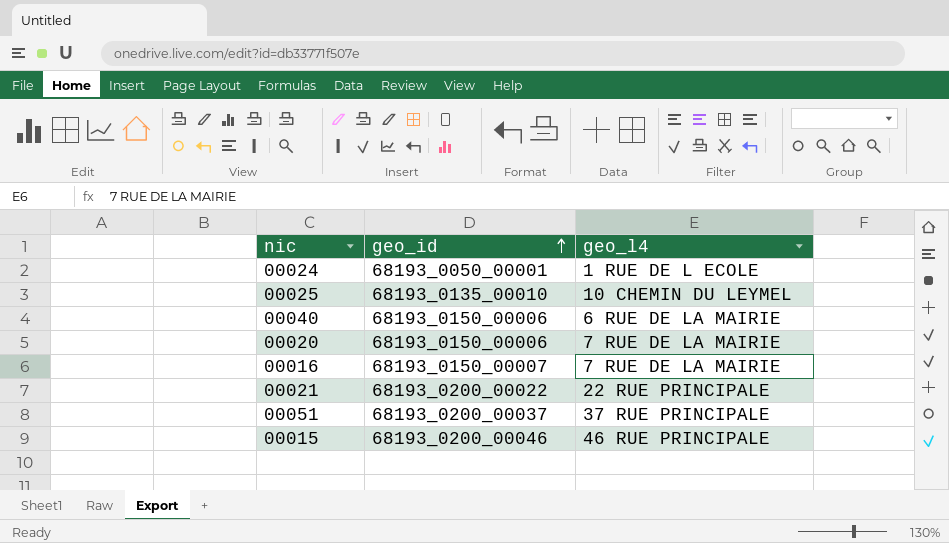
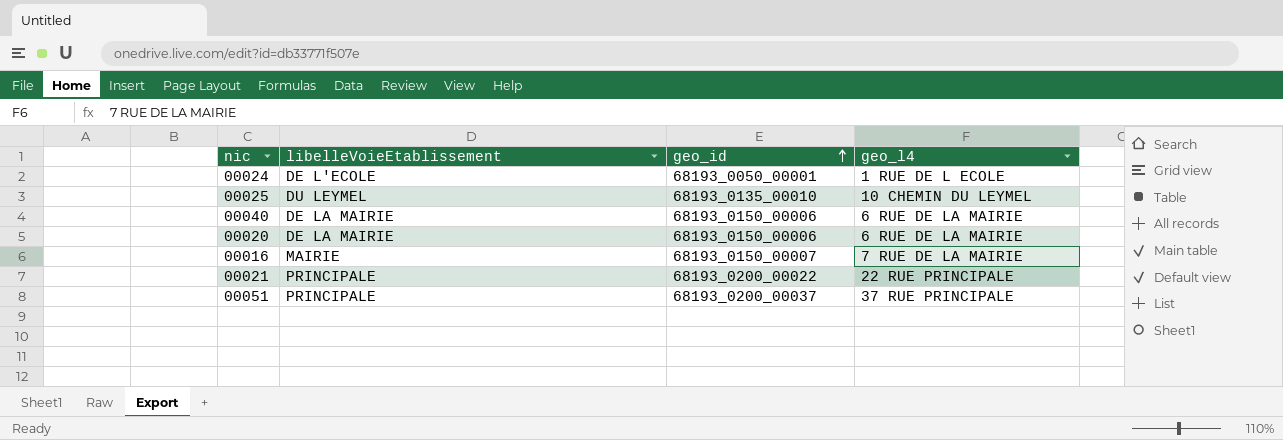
column libelleVoieEtablissement | position: none -> 2
row 00015: 68193_0200_00046 | 46 RUE PRINCIPALE -> none
00020 | geo_l4: 7 RUE DE LA MAIRIE -> 6 RUE DE LA MAIRIE

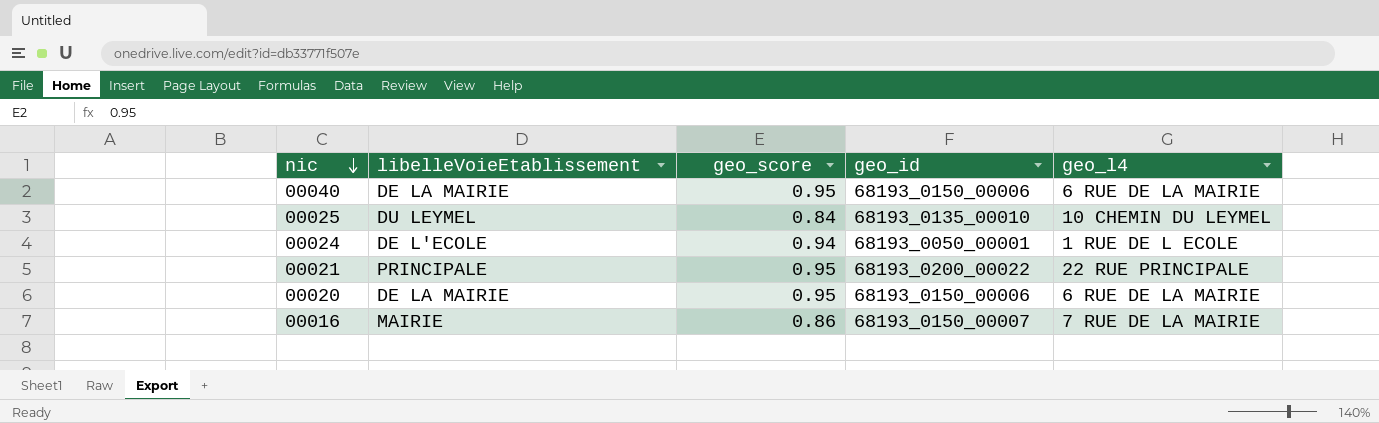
row order: geo_id ascending -> nic descending
column geo_score | position: none -> 3
row 00051: PRINCIPALE | 68193_0200_00037 | 37 RUE PRINCIPALE -> none

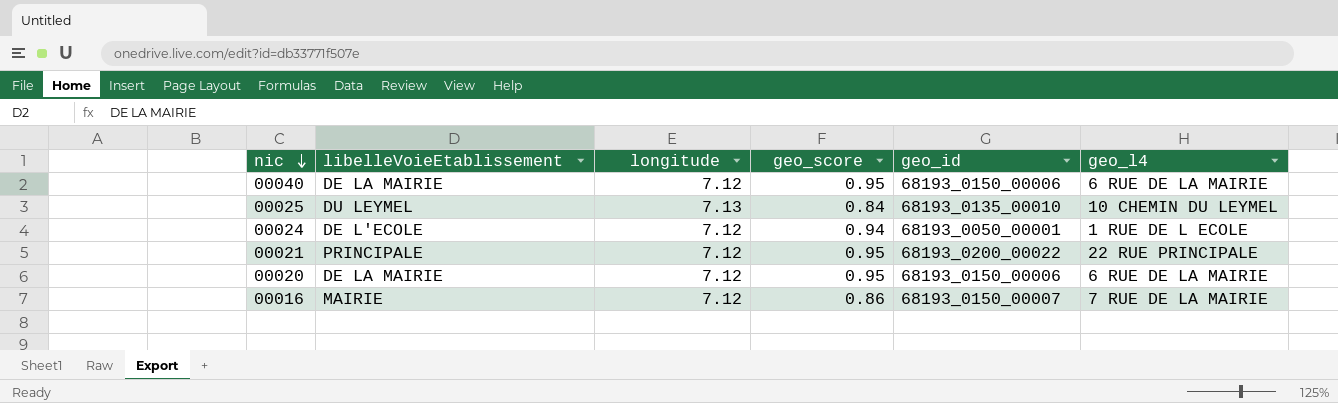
column longitude | position: none -> 3

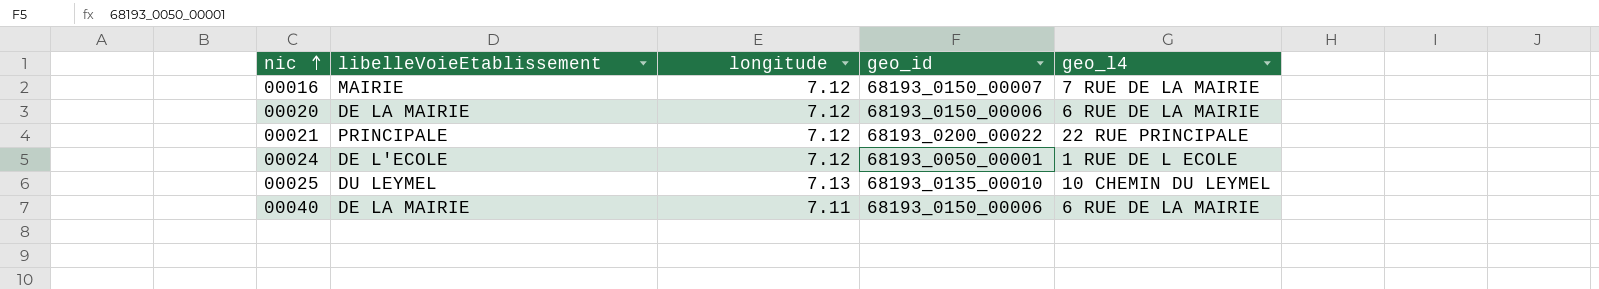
row order: nic descending -> nic ascending
column geo_score | position: 4 -> none
00040 | longitude: 7.12 -> 7.11

